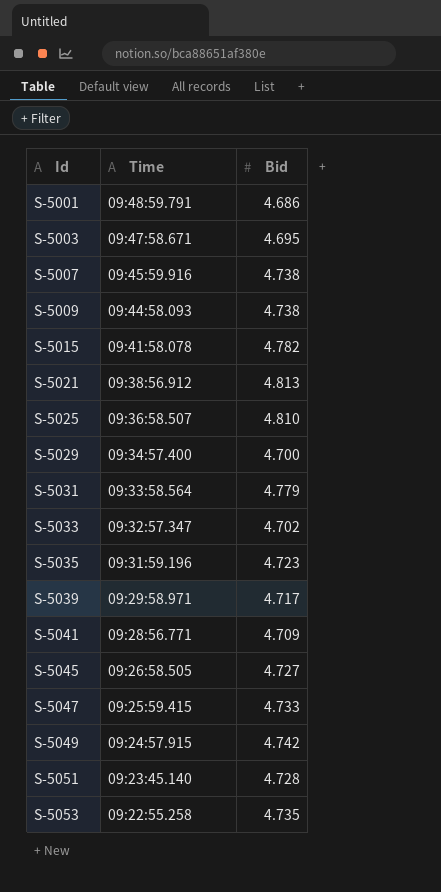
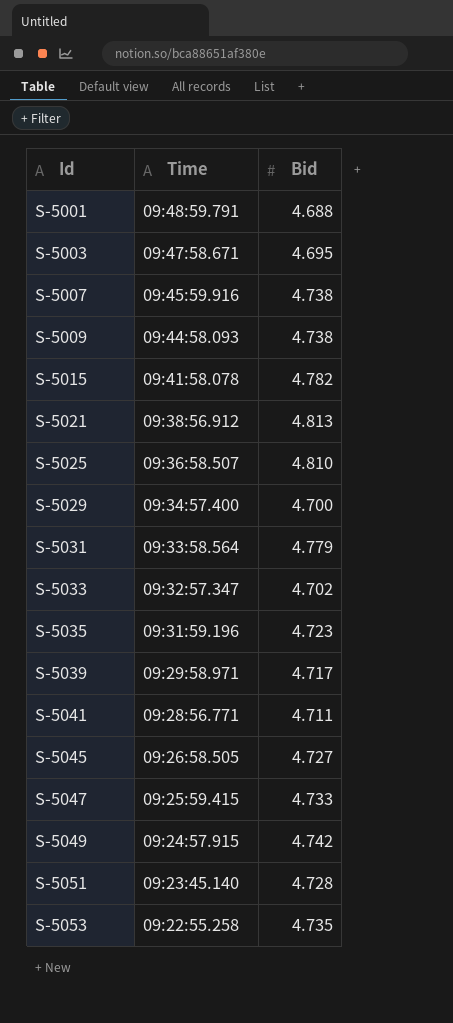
S-5001 | Bid: 4.686 -> 4.688
S-5041 | Bid: 4.709 -> 4.711

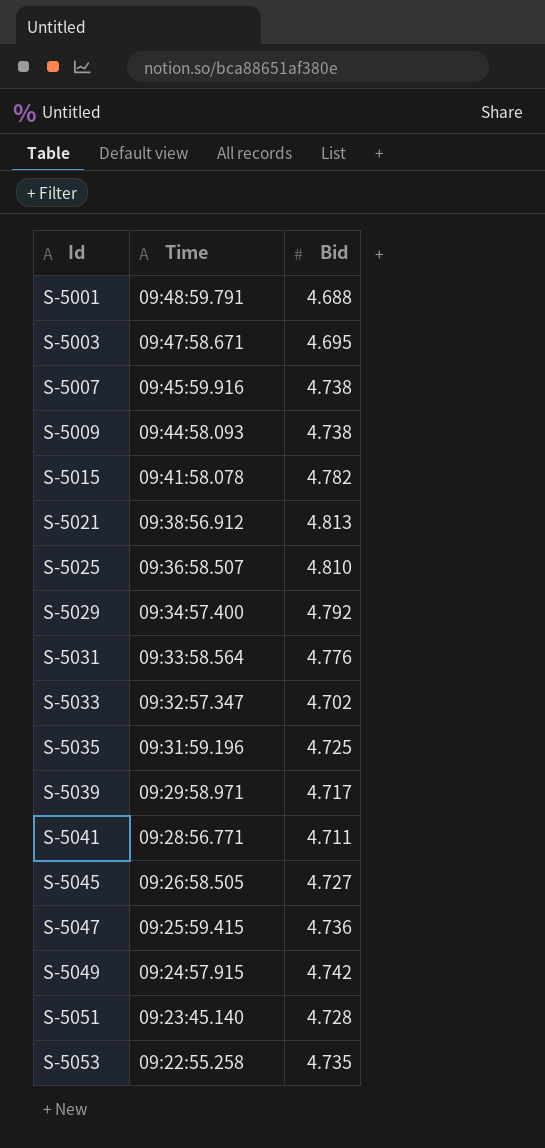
S-5029 | Bid: 4.700 -> 4.792
S-5031 | Bid: 4.779 -> 4.776
S-5035 | Bid: 4.723 -> 4.725
S-5047 | Bid: 4.733 -> 4.736

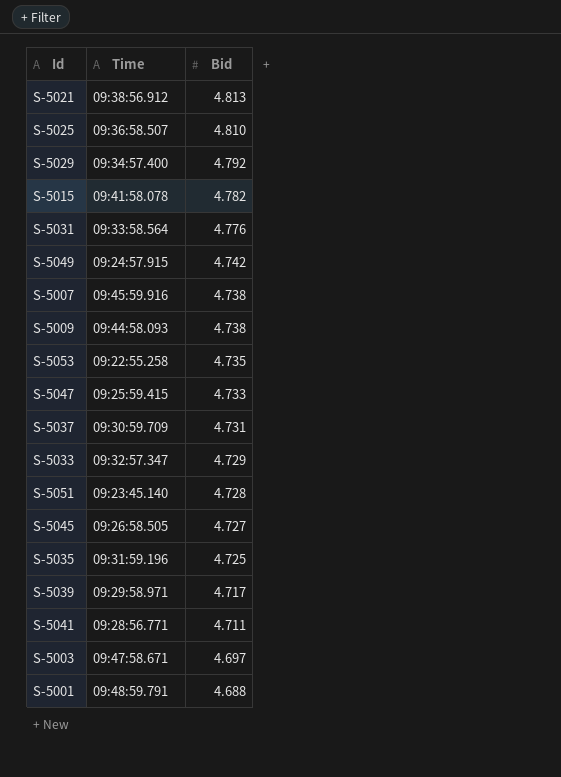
row order: Id ascending -> Bid descending
S-5047 | Bid: 4.736 -> 4.733
row S-5037: none -> 09:30:59.709 | 4.731
S-5033 | Bid: 4.702 -> 4.729
S-5003 | Bid: 4.695 -> 4.697

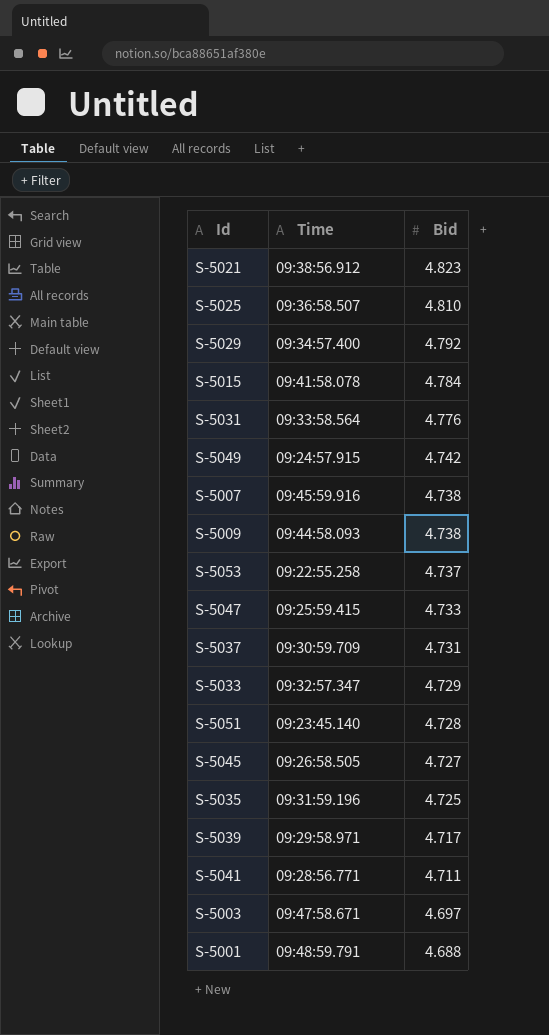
S-5021 | Bid: 4.813 -> 4.823
S-5015 | Bid: 4.782 -> 4.784
S-5053 | Bid: 4.735 -> 4.737

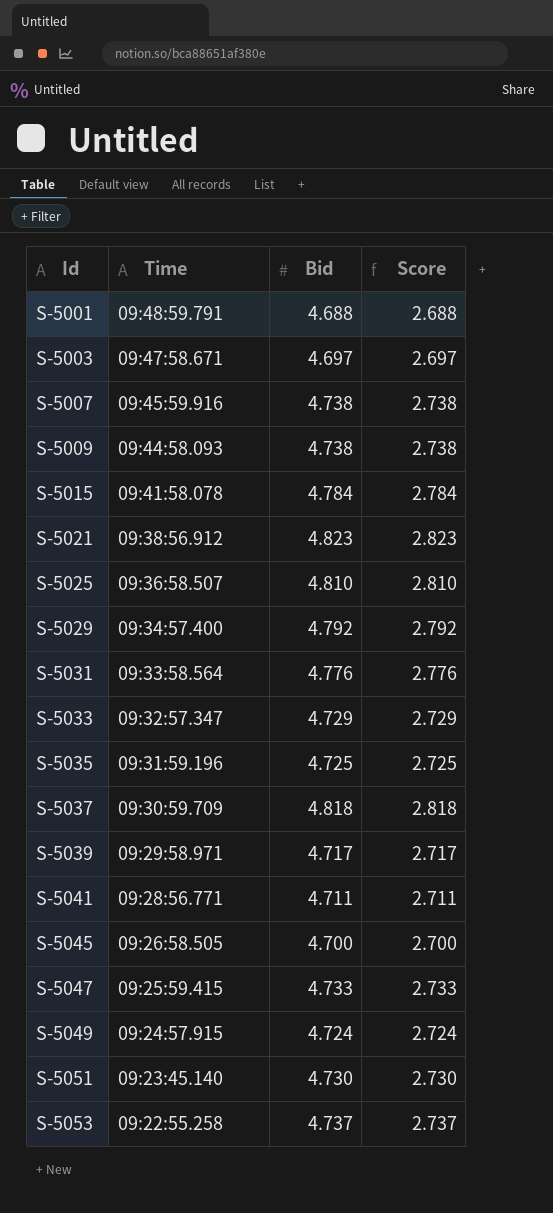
row order: Bid descending -> Id ascending
column Score | formula: none -> [Bid] - 2
S-5037 | Bid: 4.731 -> 4.818
S-5045 | Bid: 4.727 -> 4.700
S-5049 | Bid: 4.742 -> 4.724
S-5051 | Bid: 4.728 -> 4.730

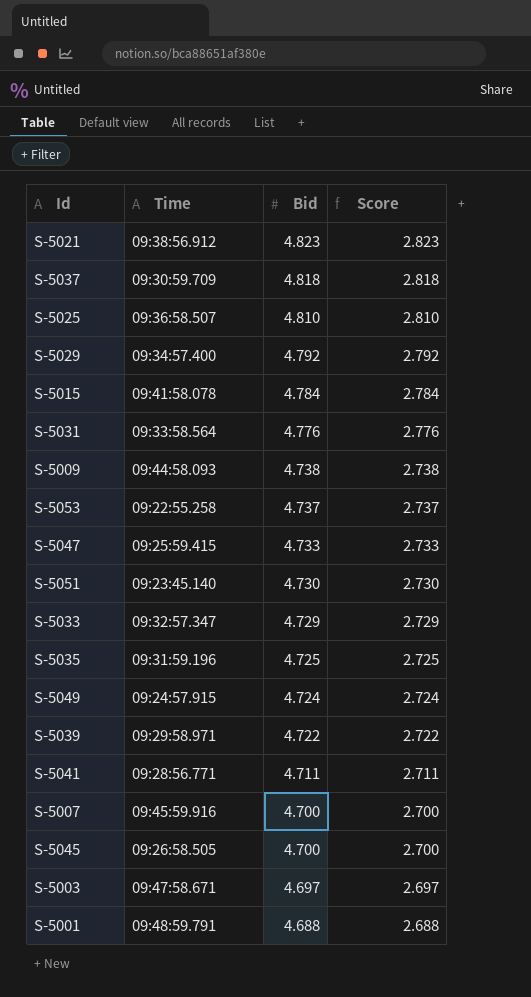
row order: Id ascending -> Bid descending
S-5039 | Bid: 4.717 -> 4.722
S-5039 | Score: 2.717 -> 2.722
S-5007 | Bid: 4.738 -> 4.700
S-5007 | Score: 2.738 -> 2.700

